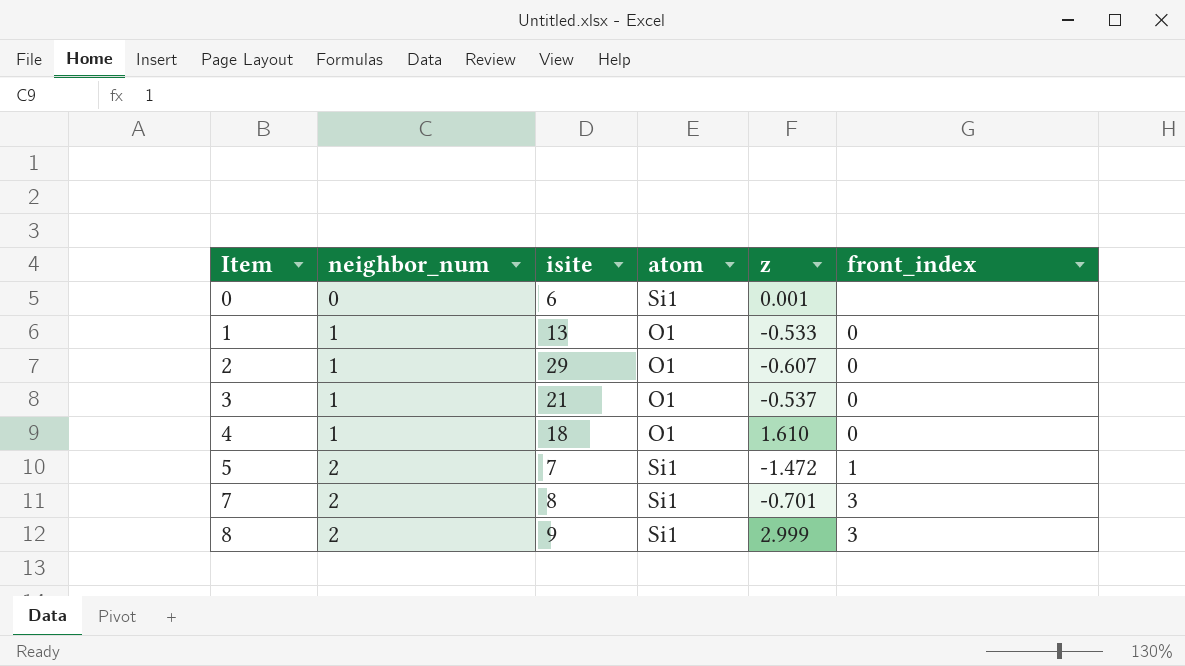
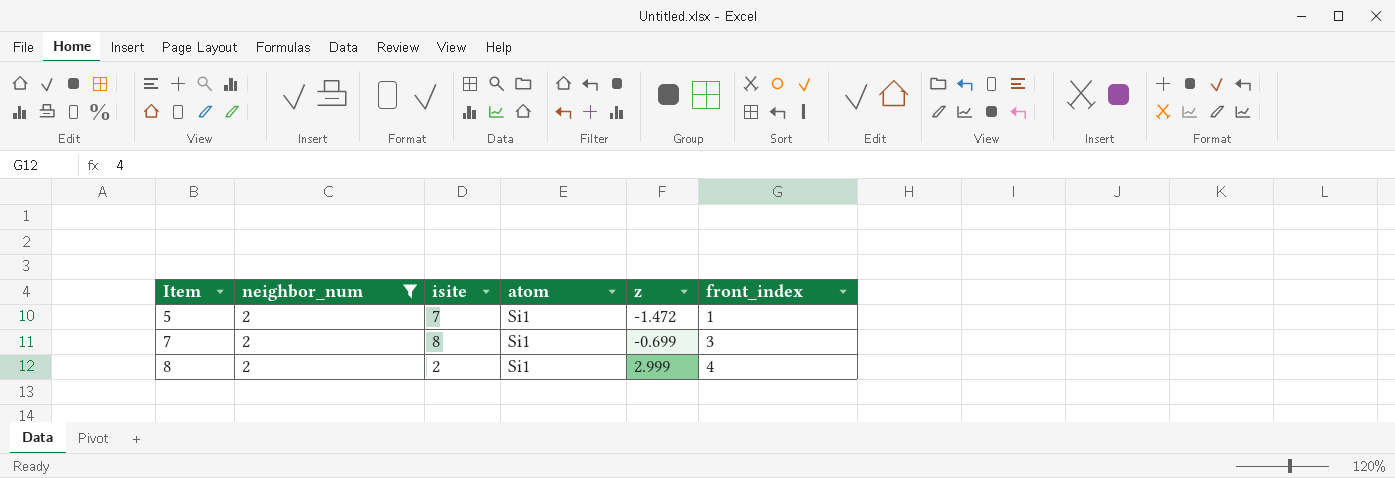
filter: none -> neighbor_num = 2
7 | z: -0.701 -> -0.699
8 | isite: 9 -> 2
8 | front_index: 3 -> 4

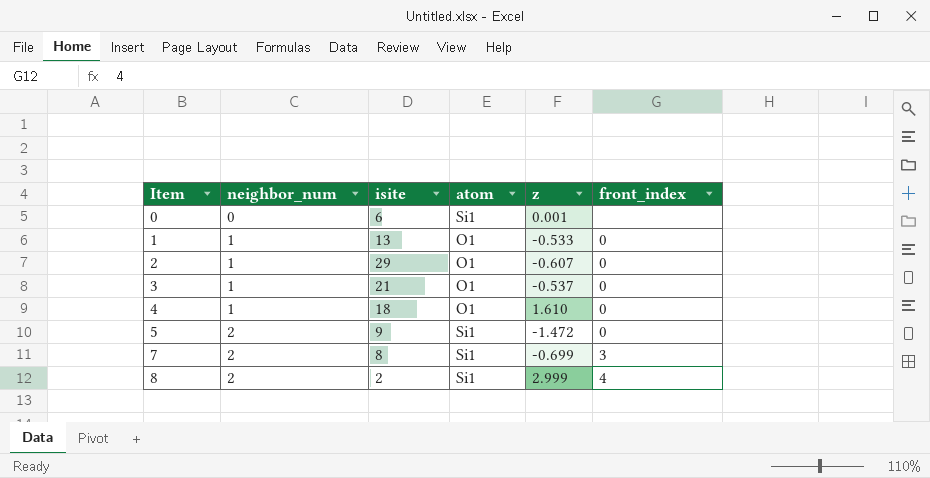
filter: neighbor_num = 2 -> none
5 | isite: 7 -> 9
5 | front_index: 1 -> 0

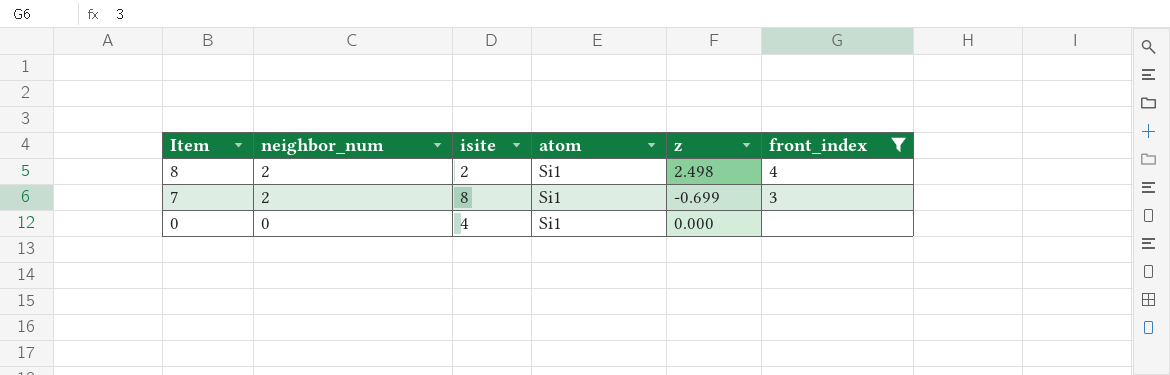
filter: none -> front_index != 0
row order: Item ascending -> Item descending
8 | z: 2.999 -> 2.498
0 | isite: 6 -> 4
0 | z: 0.001 -> 0.000

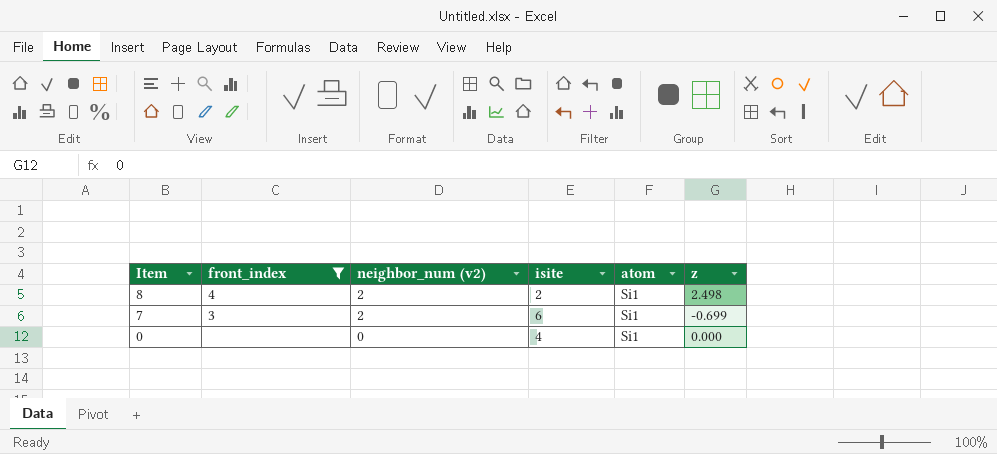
column front_index | position: 6 -> 2
column name: neighbor_num -> neighbor_num (v2)
7 | isite: 8 -> 6

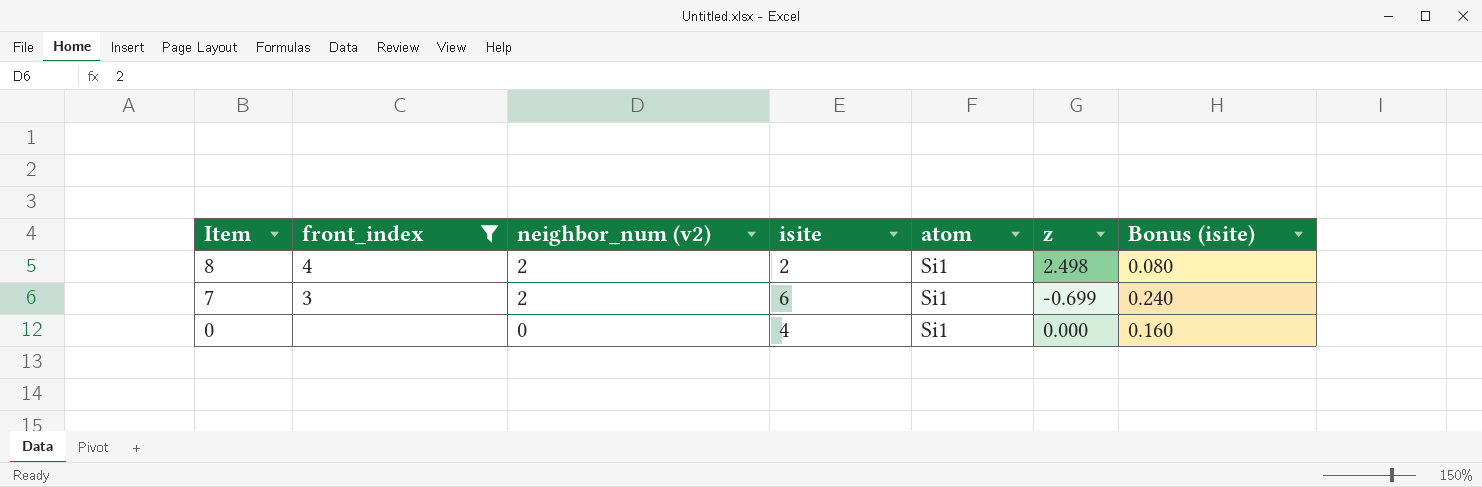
column Bonus (isite) | formula: none -> [isite] * 0.04

